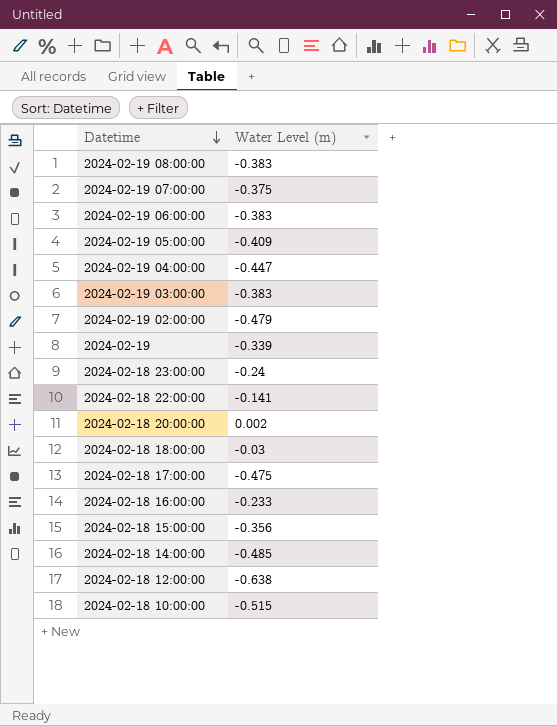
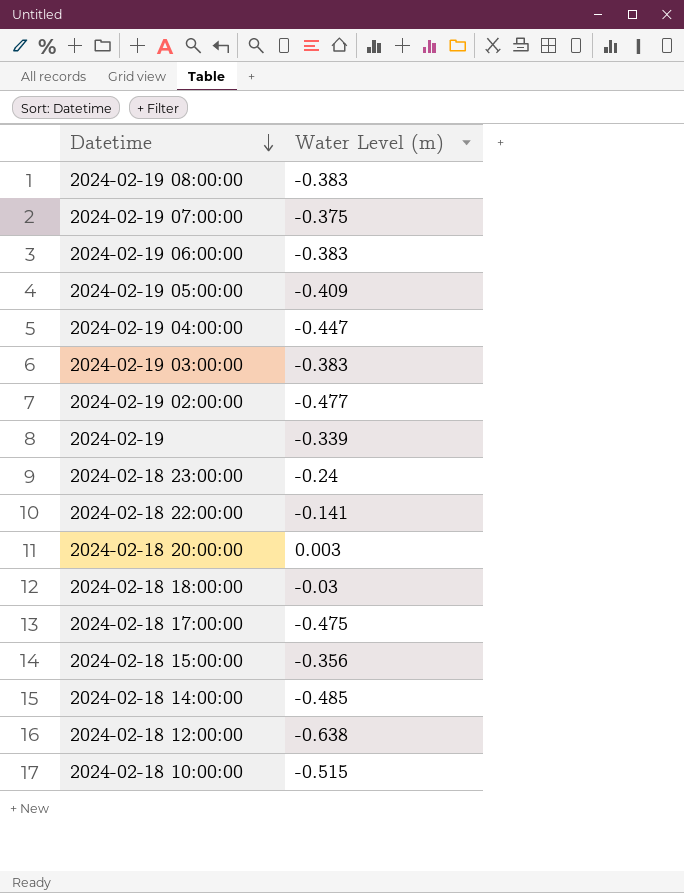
row 2024-02-18 16:00:00: -0.233 -> none
2024-02-19 02:00:00 | Water Level (m): -0.479 -> -0.477
2024-02-18 20:00:00 | Water Level (m): 0.002 -> 0.003

